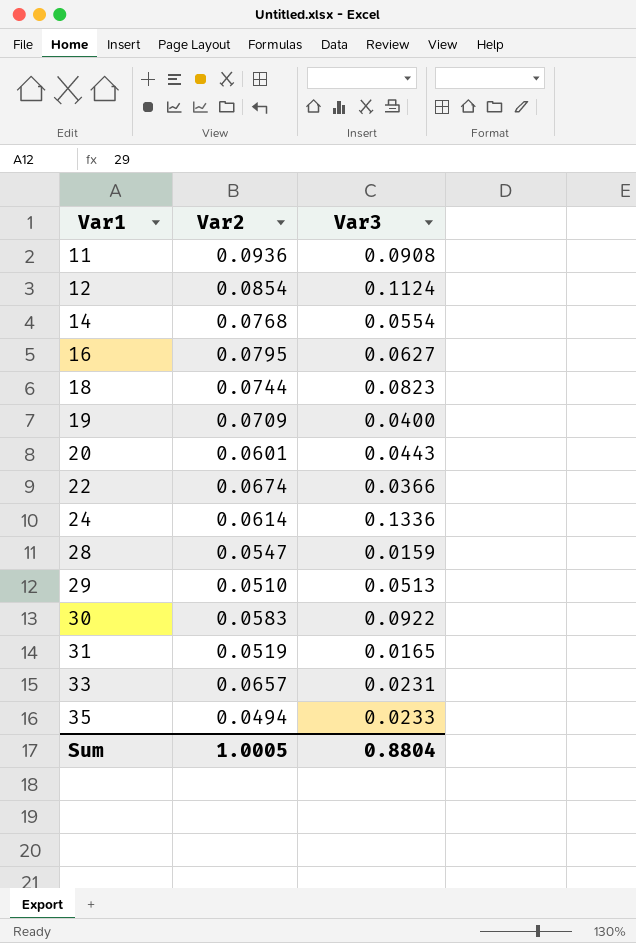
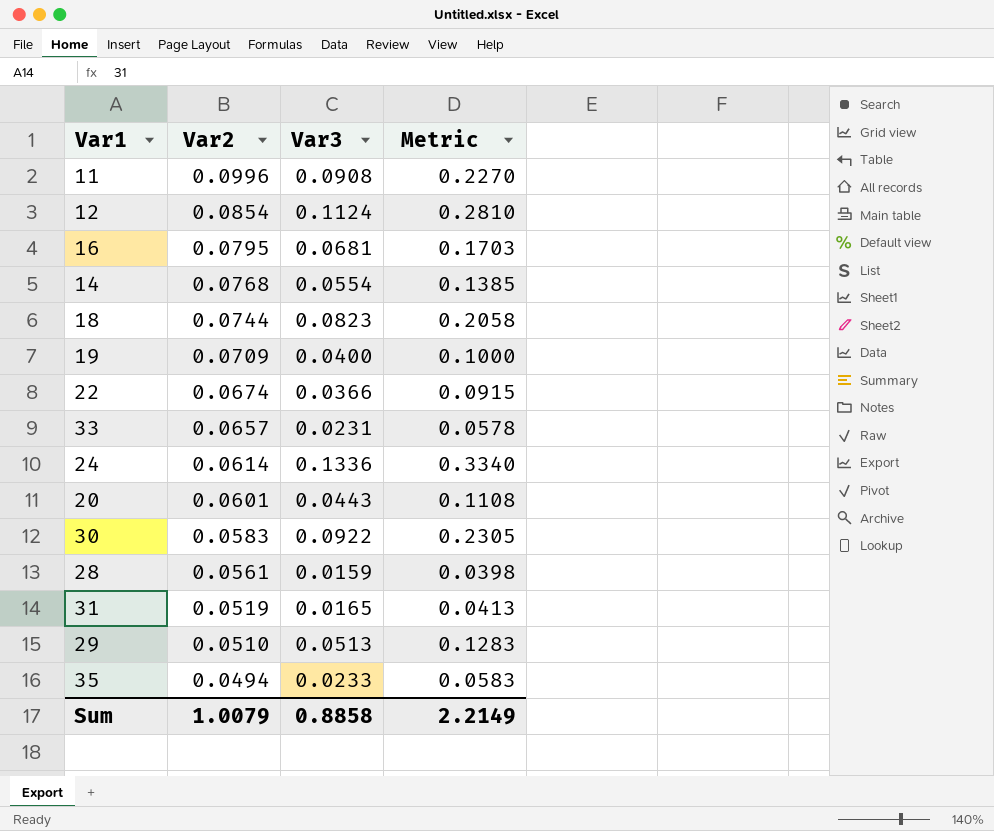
row order: Var1 ascending -> Var2 descending
column Metric | formula: none -> [Var3] * 2.5
11 | Var2: 0.0936 -> 0.0996
16 | Var3: 0.0627 -> 0.0681
28 | Var2: 0.0547 -> 0.0561
Sum | Var2: 1.0005 -> 1.0079
Sum | Var3: 0.8804 -> 0.8858

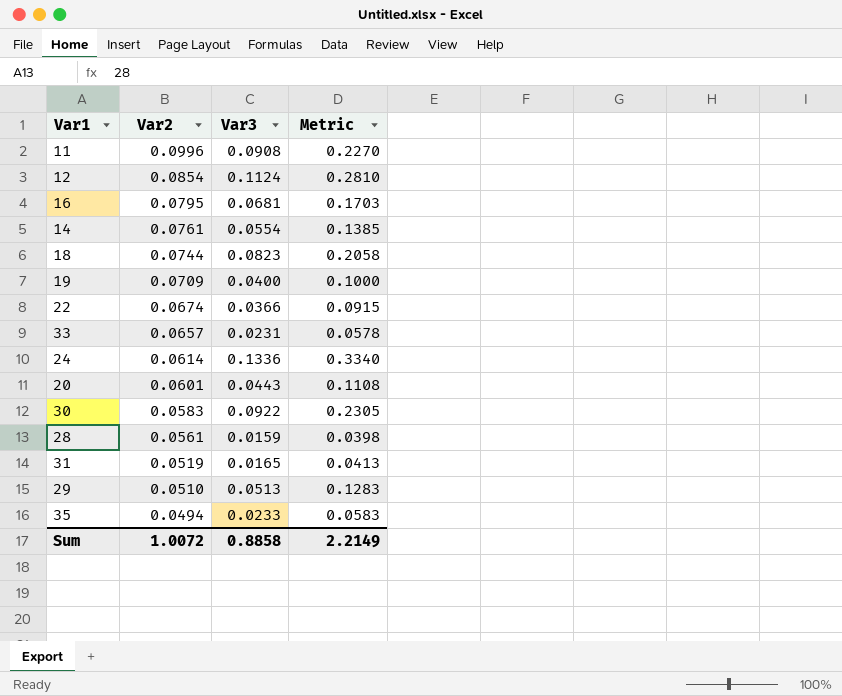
14 | Var2: 0.0768 -> 0.0761
Sum | Var2: 1.0079 -> 1.0072

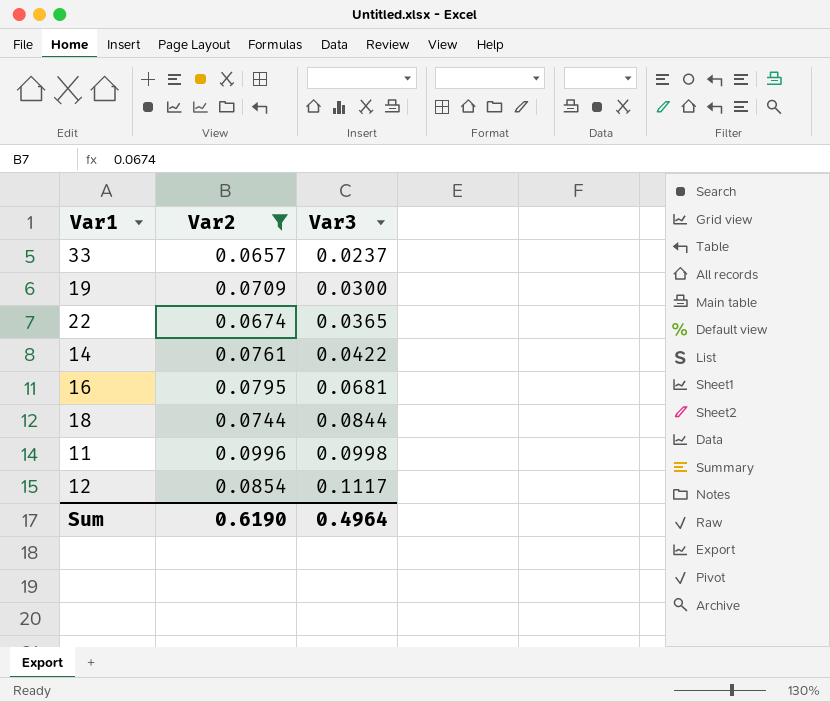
filter: none -> Var2 >= 0.0657
row order: Var2 descending -> Var3 ascending
column Metric | formula: [Var3] * 2.5 -> none
33 | Var3: 0.0231 -> 0.0237
19 | Var3: 0.0400 -> 0.0300
22 | Var3: 0.0366 -> 0.0365
14 | Var3: 0.0554 -> 0.0422
18 | Var3: 0.0823 -> 0.0844
11 | Var3: 0.0908 -> 0.0998
12 | Var3: 0.1124 -> 0.1117
Sum | Var2: 1.0072 -> 0.6190
Sum | Var3: 0.8858 -> 0.4964

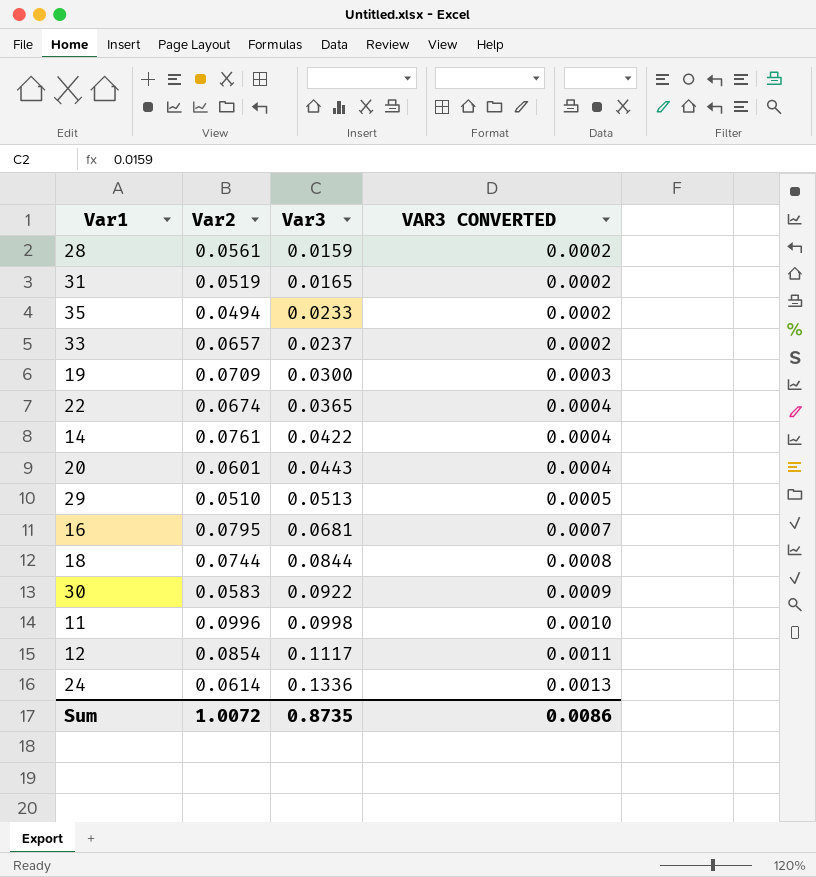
filter: Var2 >= 0.0657 -> none
column VAR3 CONVERTED | formula: none -> [Var3] * 0.01
Sum | Var2: 0.6190 -> 1.0072
Sum | Var3: 0.4964 -> 0.8735

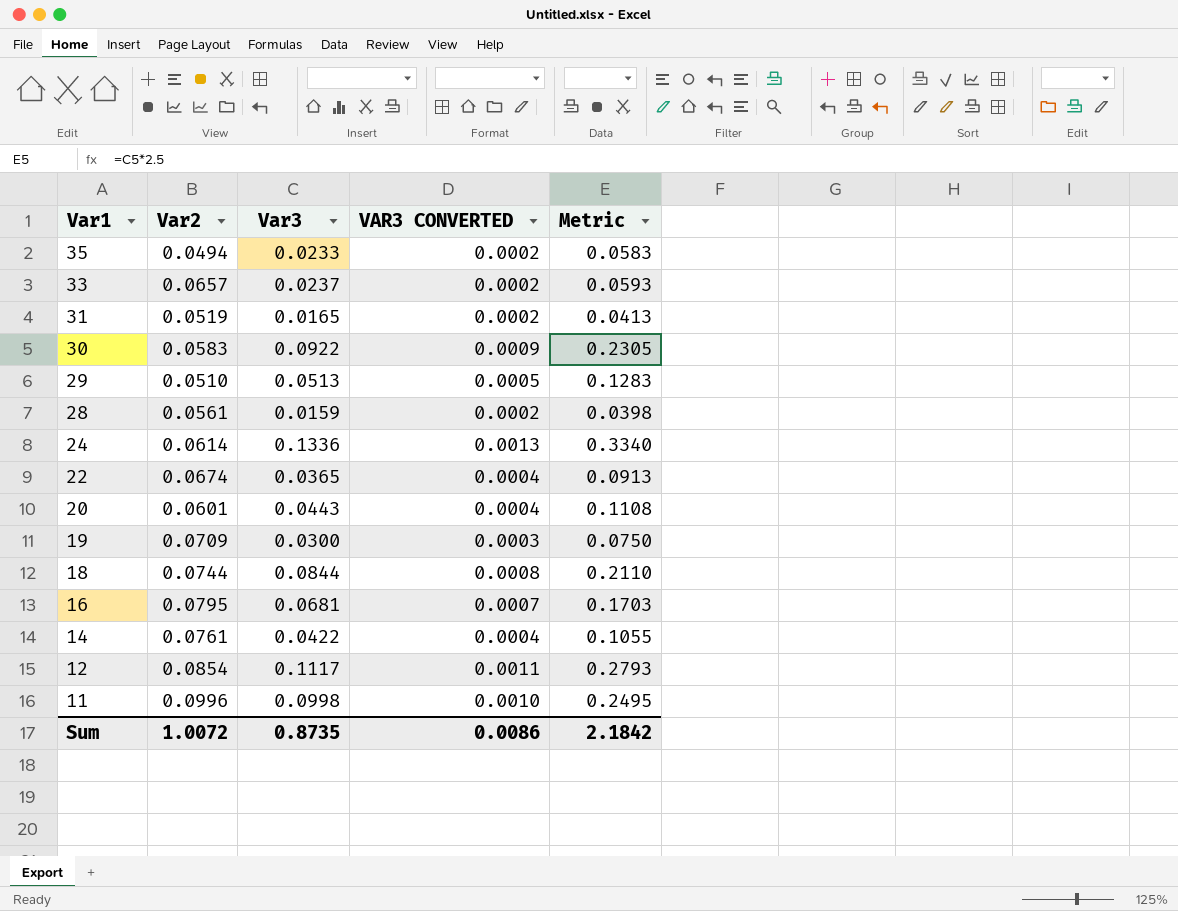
row order: Var3 ascending -> Var1 descending
column Metric | formula: none -> [Var3] * 2.5

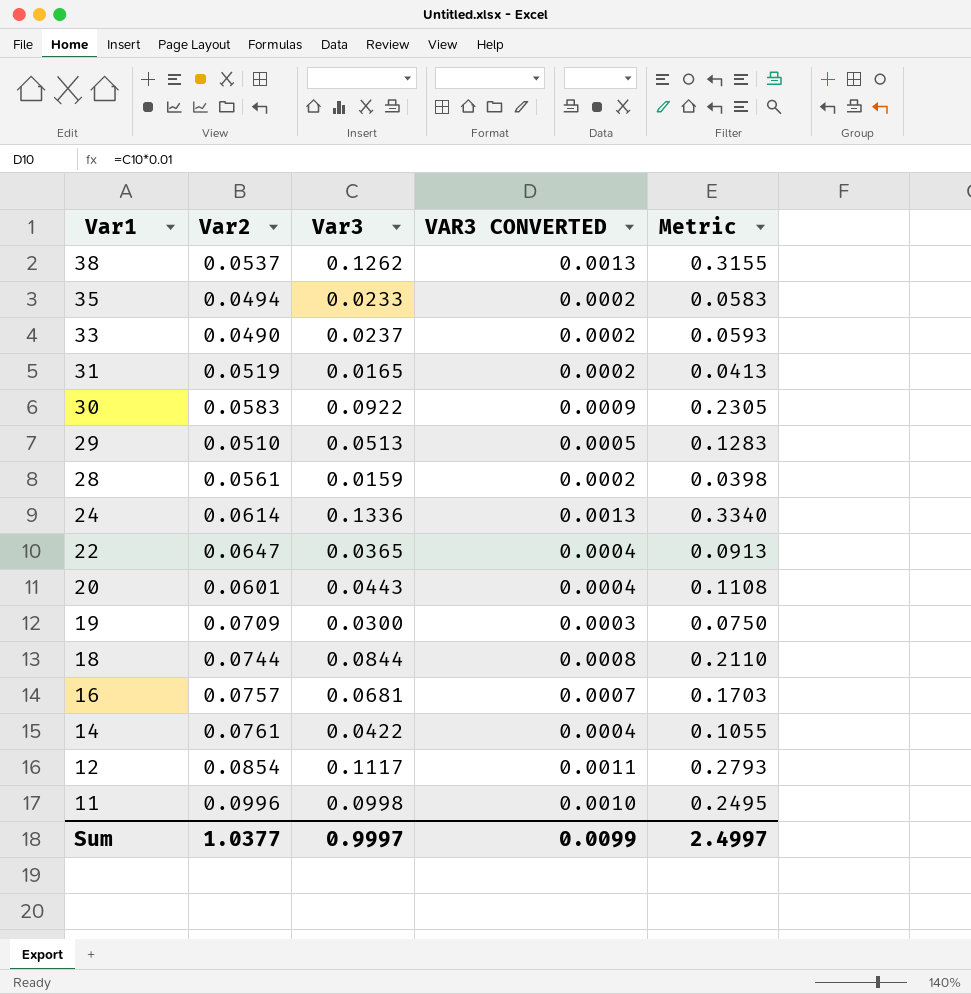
row 38: none -> 0.0537 | 0.1262 | 0.0013 | 0.3155
33 | Var2: 0.0657 -> 0.0490
22 | Var2: 0.0674 -> 0.0647
16 | Var2: 0.0795 -> 0.0757
Sum | Var2: 1.0072 -> 1.0377
Sum | Var3: 0.8735 -> 0.9997
Sum | VAR3 CONVERTED: 0.0086 -> 0.0099
Sum | Metric: 2.1842 -> 2.4997

